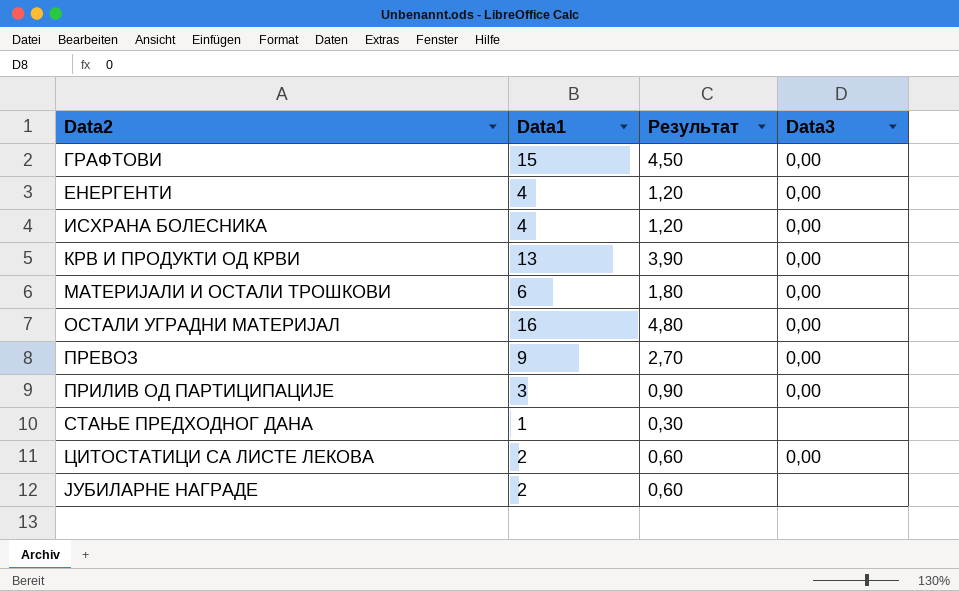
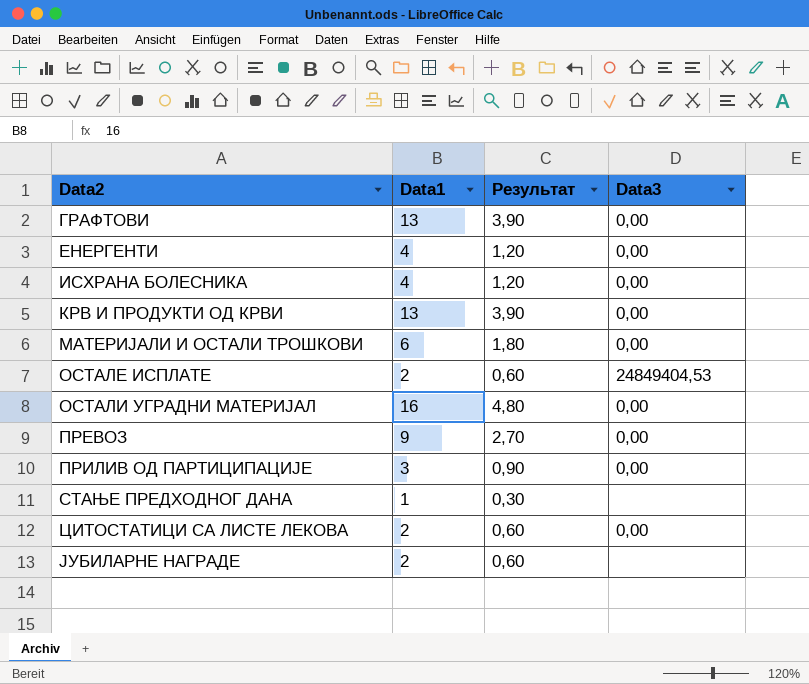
ГРАФТОВИ | Data1: 15 -> 13
ГРАФТОВИ | Результат: 4,50 -> 3,90
row ОСТАЛЕ ИСПЛАТЕ: none -> 2 | 0,60 | 24849404,53

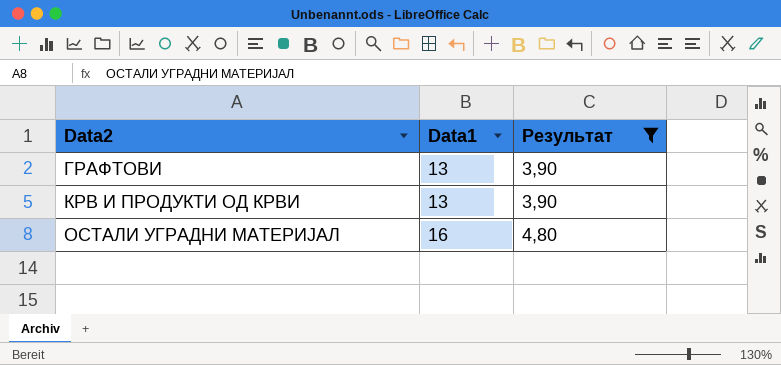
filter: none -> Результат >= 3,90
column Data3 | position: 4 -> none

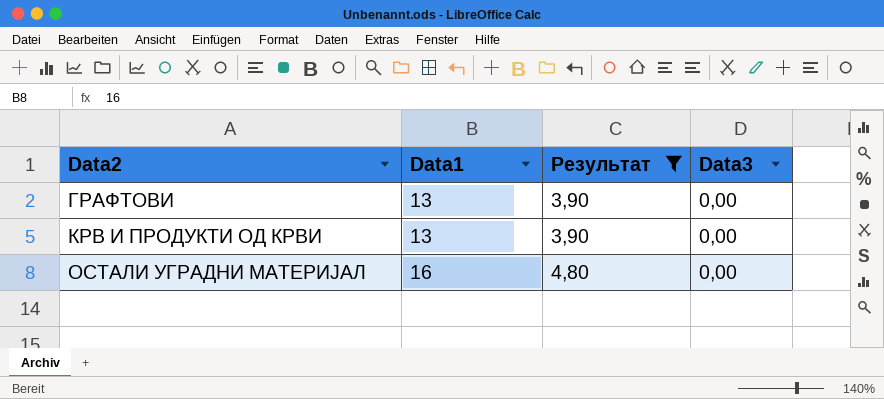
column Data3 | position: none -> 4

